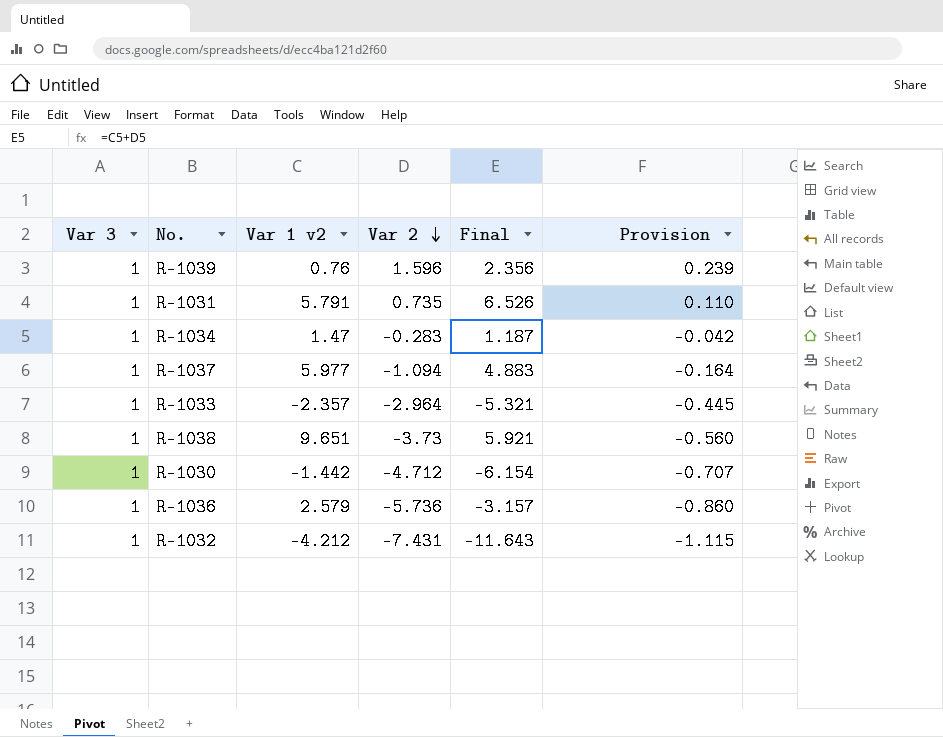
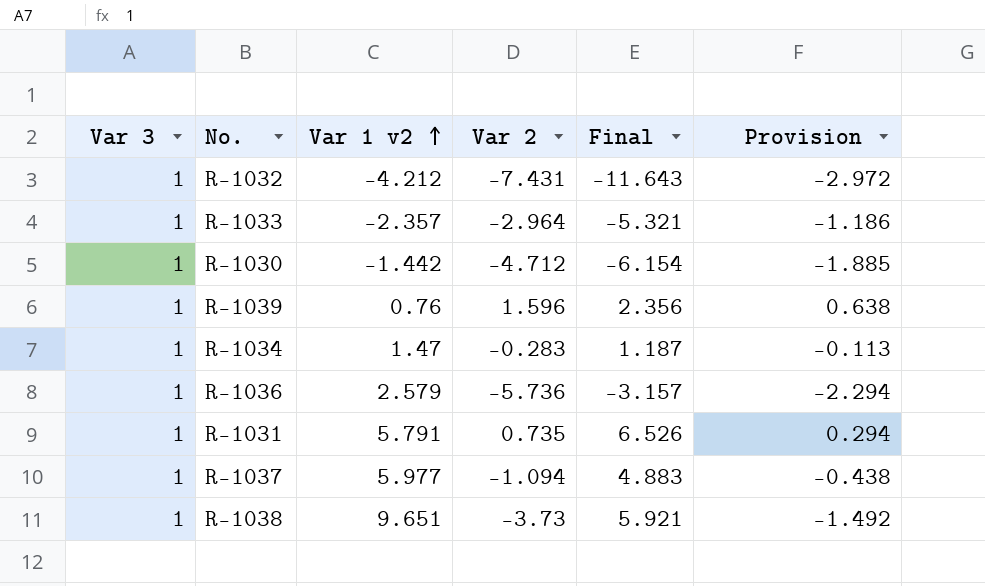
row order: Var 2 descending -> Var 1 v2 ascending
column Provision | formula: [Var 2] * 0.15 -> [Var 2] * 0.4

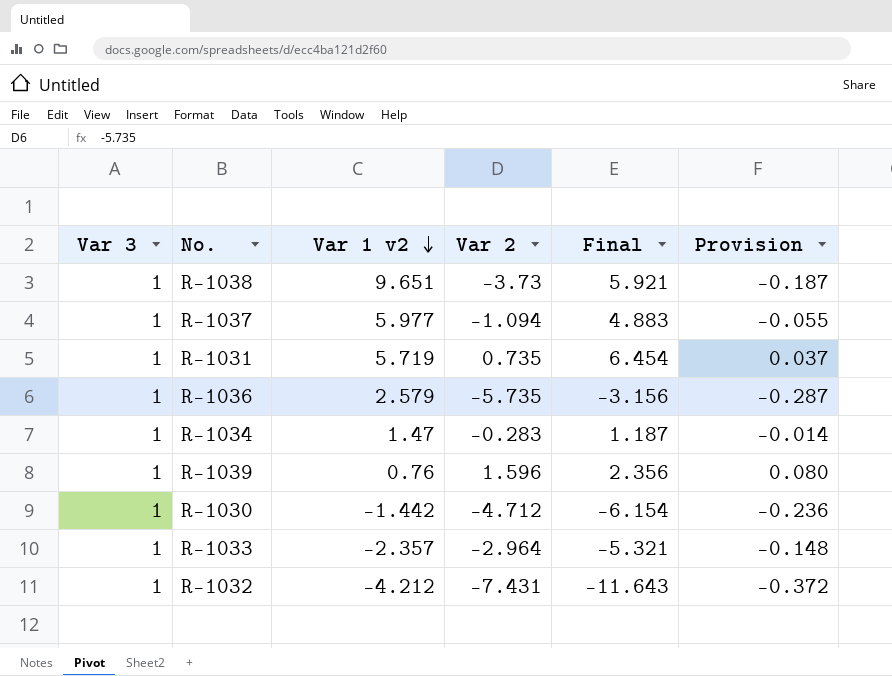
row order: Var 1 v2 ascending -> Var 1 v2 descending
column Provision | formula: [Var 2] * 0.4 -> [Var 2] * 0.05
R-1031 | Var 1 v2: 5.791 -> 5.719
R-1031 | Final: 6.526 -> 6.454
R-1036 | Var 2: -5.736 -> -5.735
R-1036 | Final: -3.157 -> -3.156

